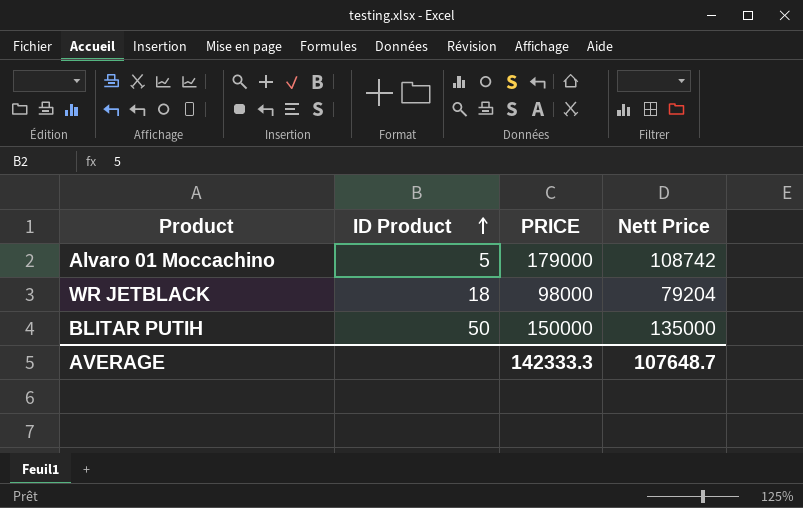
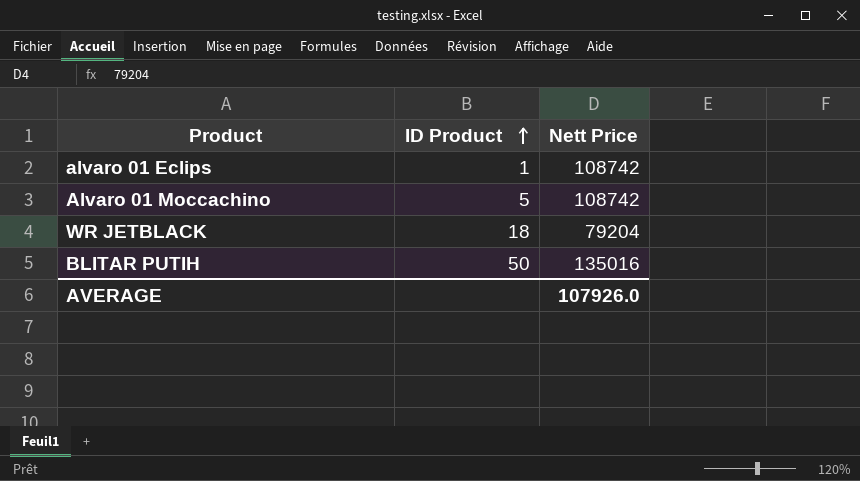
column PRICE | position: 3 -> none
row alvaro 01 Eclips: none -> 1 | 108742
BLITAR PUTIH | Nett Price: 135000 -> 135016
AVERAGE | Nett Price: 107648.7 -> 107926.0

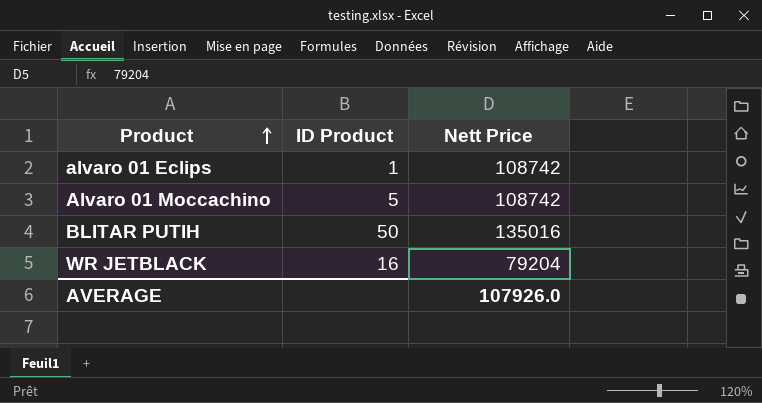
row order: ID Product ascending -> Product ascending
WR JETBLACK | ID Product: 18 -> 16

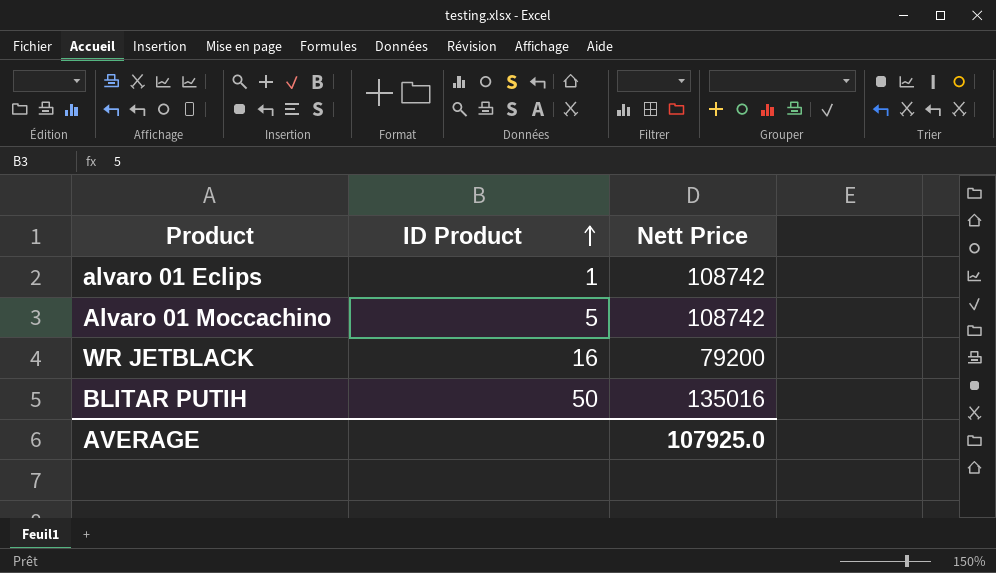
row order: Product ascending -> ID Product ascending
WR JETBLACK | Nett Price: 79204 -> 79200
AVERAGE | Nett Price: 107926.0 -> 107925.0

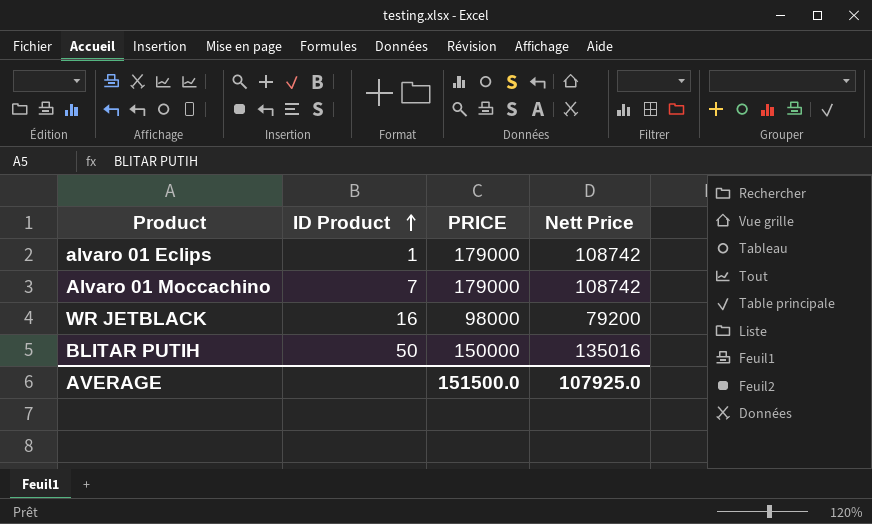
column PRICE | position: none -> 3
Alvaro 01 Moccachino | ID Product: 5 -> 7

